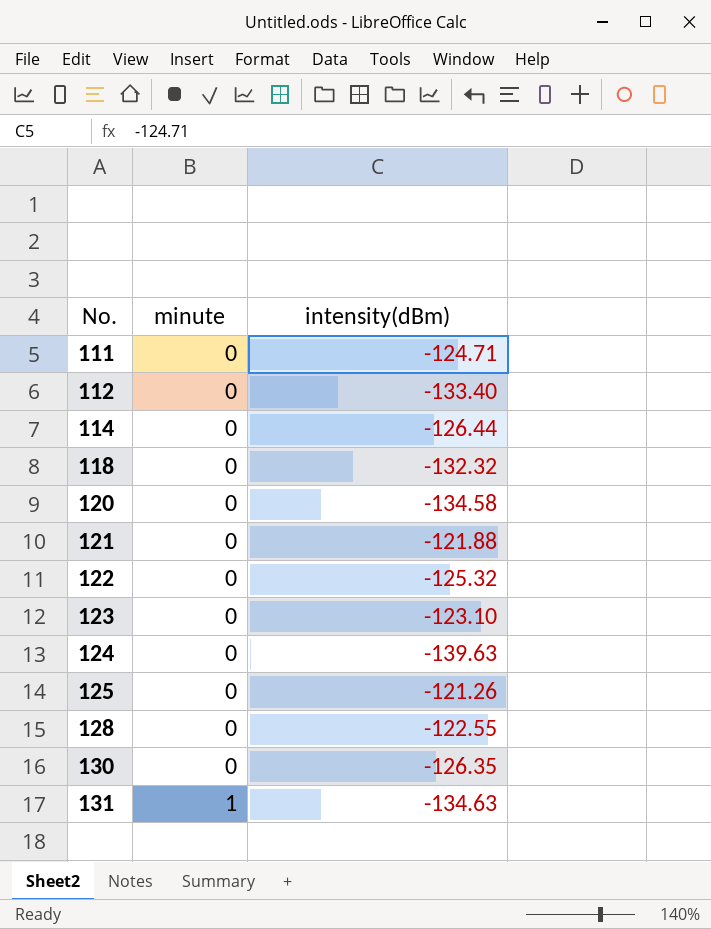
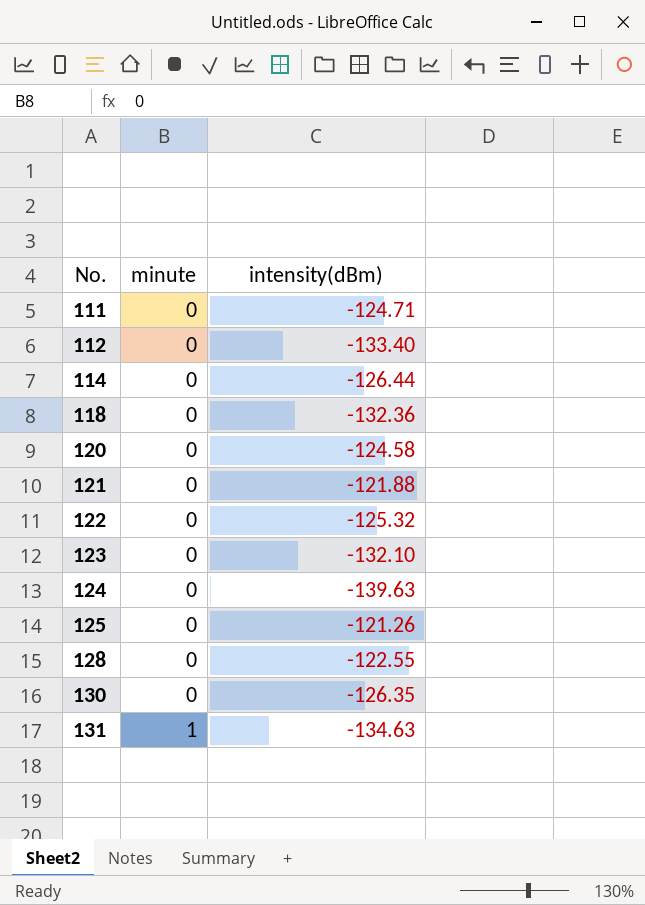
118 | intensity(dBm): -132.32 -> -132.36
120 | intensity(dBm): -134.58 -> -124.58
123 | intensity(dBm): -123.10 -> -132.10

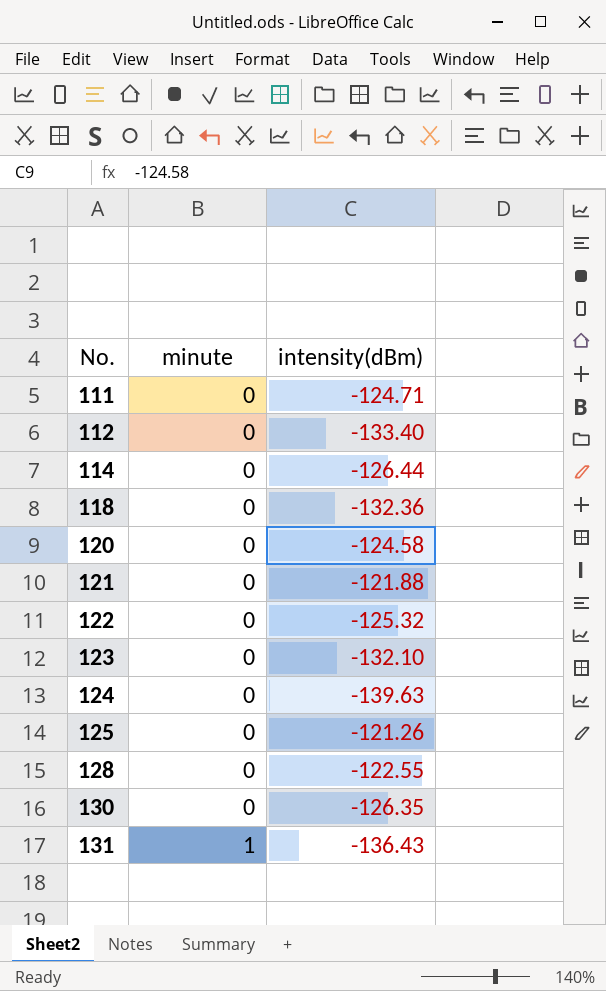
131 | intensity(dBm): -134.63 -> -136.43

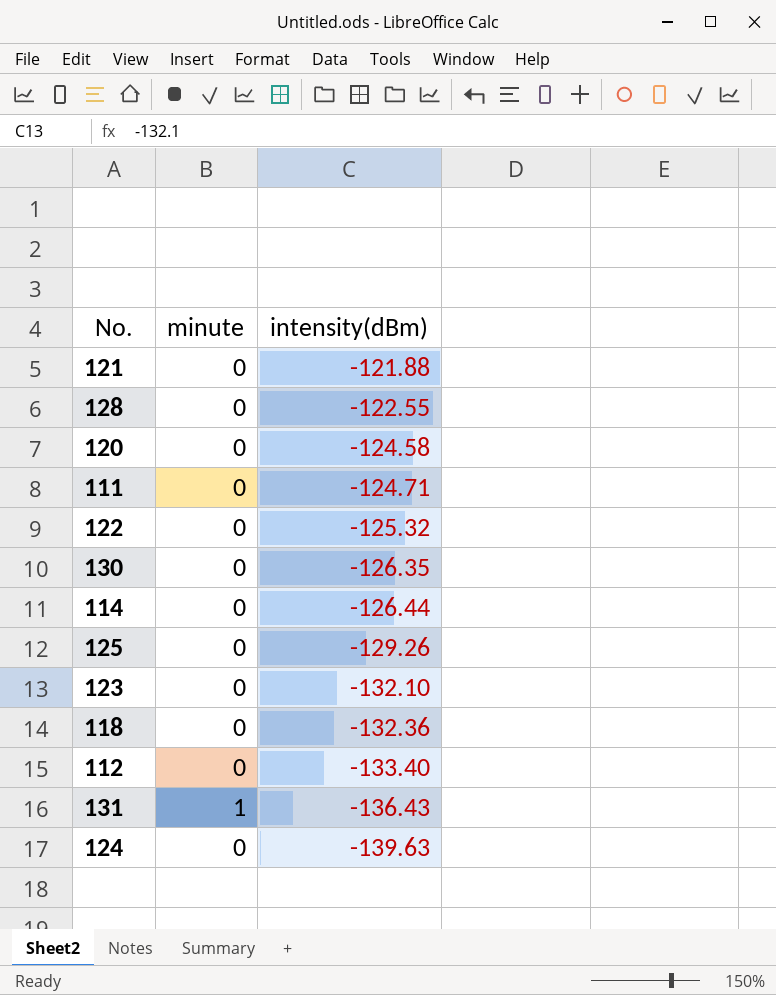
row order: No. ascending -> intensity(dBm) descending
125 | intensity(dBm): -121.26 -> -129.26

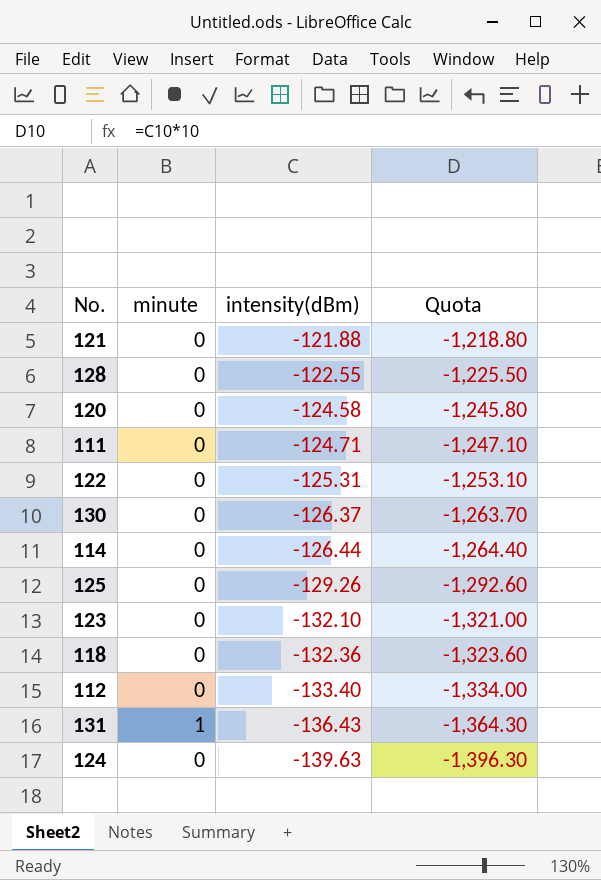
column Quota | formula: none -> [intensity(dBm)] * 10
122 | intensity(dBm): -125.32 -> -125.31
130 | intensity(dBm): -126.35 -> -126.37

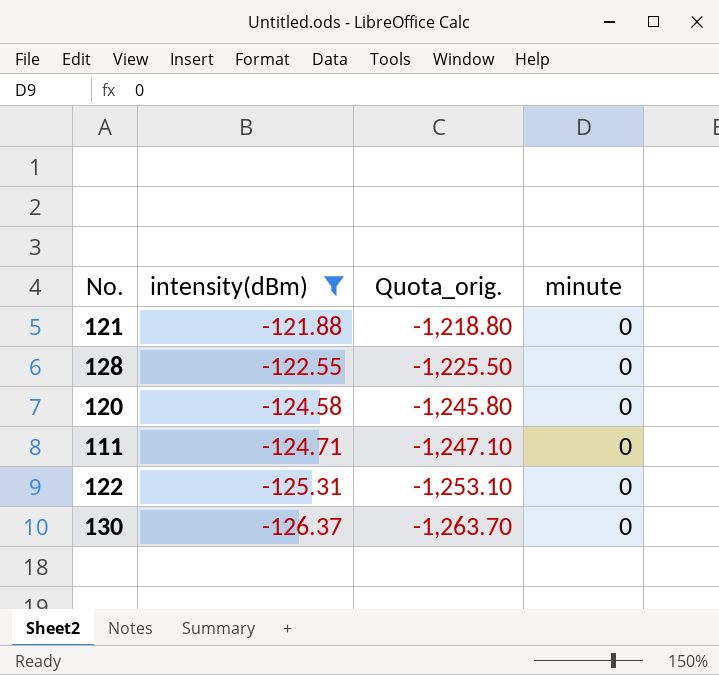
filter: none -> intensity(dBm) >= -126.37
column name: Quota -> Quota_orig.
column minute | position: 2 -> 4

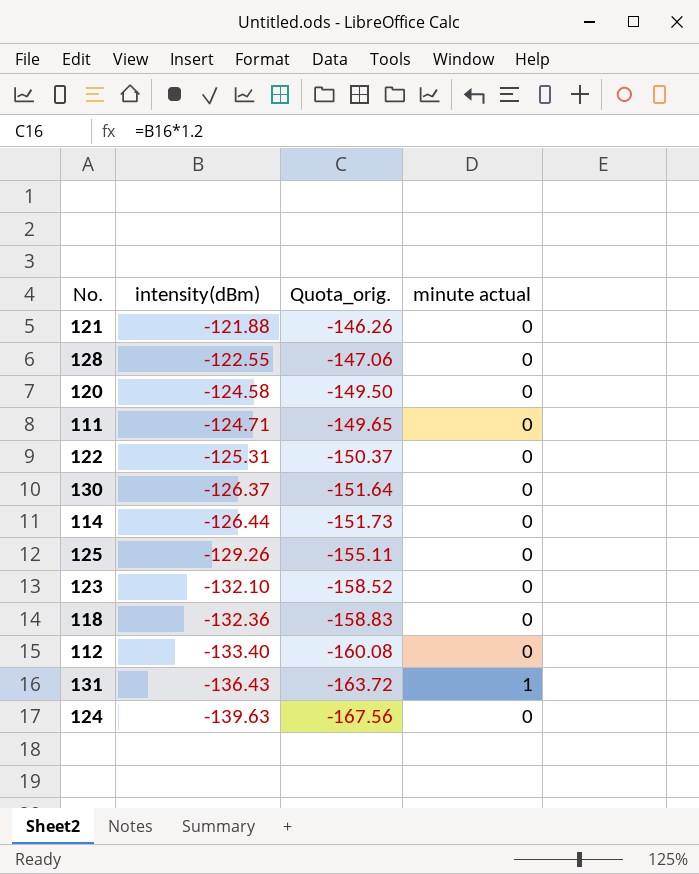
filter: intensity(dBm) >= -126.37 -> none
column Quota_orig. | formula: [intensity(dBm)] * 10 -> [intensity(dBm)] * 1.2
column name: minute -> minute actual

